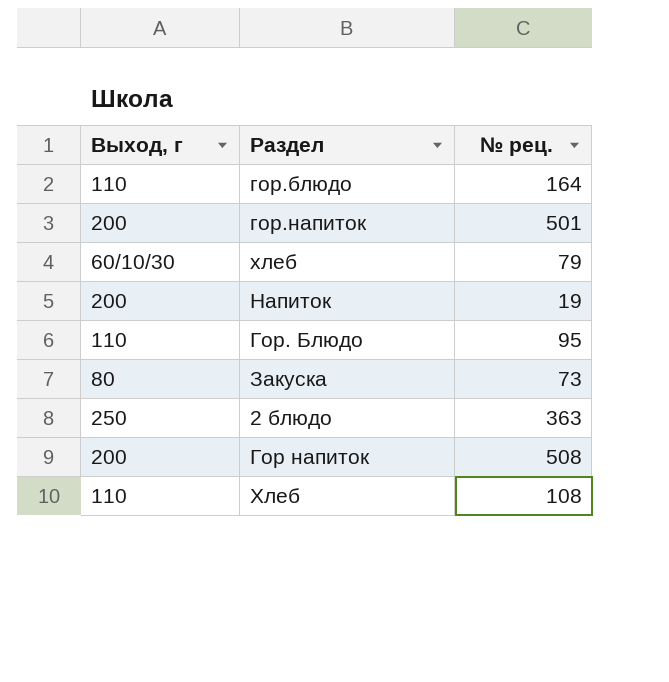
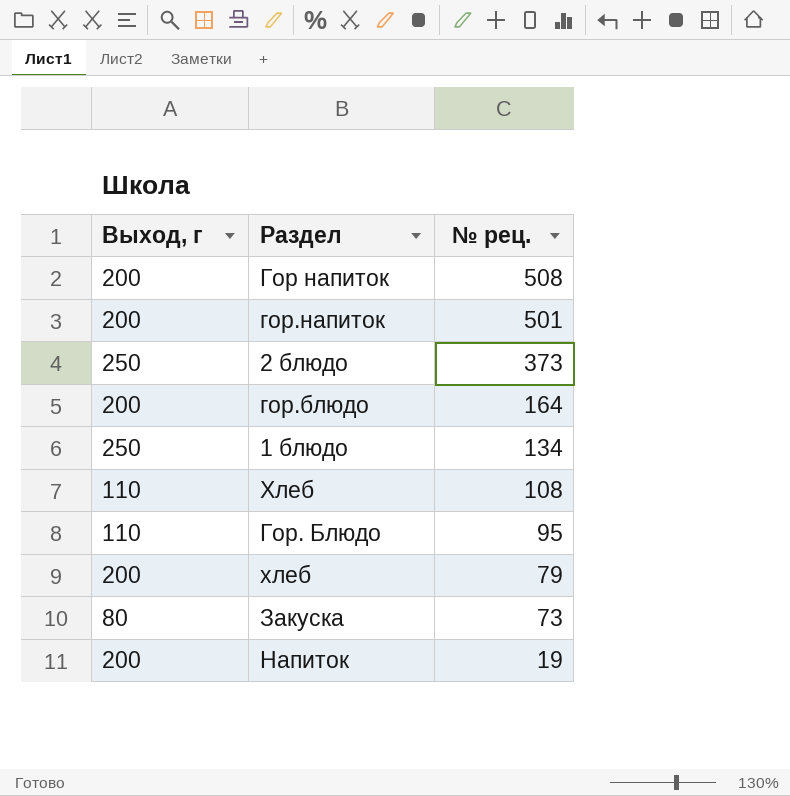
row order: none -> № рец. descending
2 блюдо | № рец.: 363 -> 373
гор.блюдо | Выход, г: 110 -> 200
row 1 блюдо: none -> 250 | 134
хлеб | Выход, г: 60/10/30 -> 200

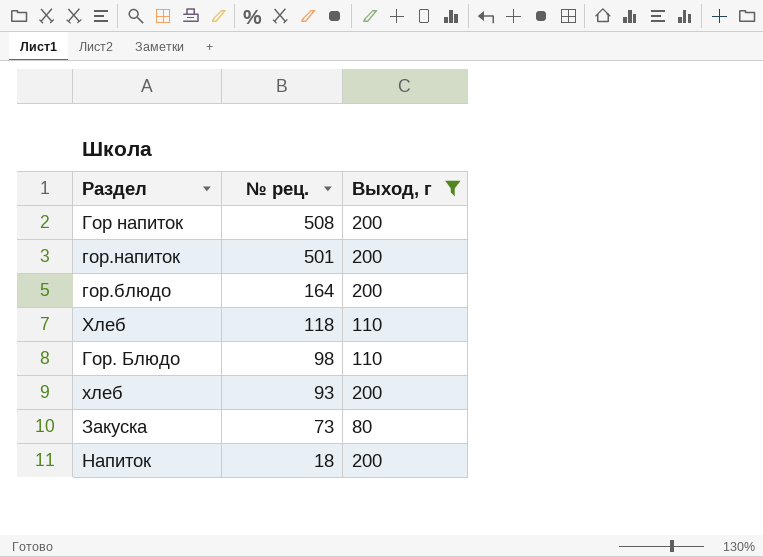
filter: none -> Выход, г != 250
column Выход, г | position: 1 -> 3
Хлеб | № рец.: 108 -> 118
Гор. Блюдо | № рец.: 95 -> 98
хлеб | № рец.: 79 -> 93
Напиток | № рец.: 19 -> 18

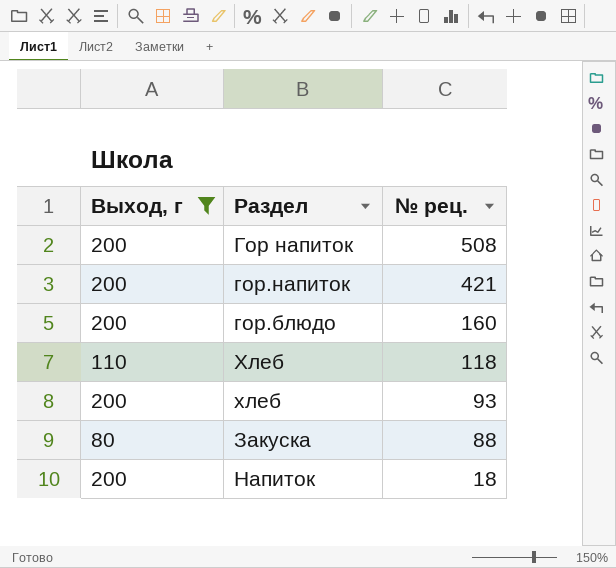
column Выход, г | position: 3 -> 1
row Гор. Блюдо: 98 | 110 -> none
гор.напиток | № рец.: 501 -> 421
гор.блюдо | № рец.: 164 -> 160
Закуска | № рец.: 73 -> 88

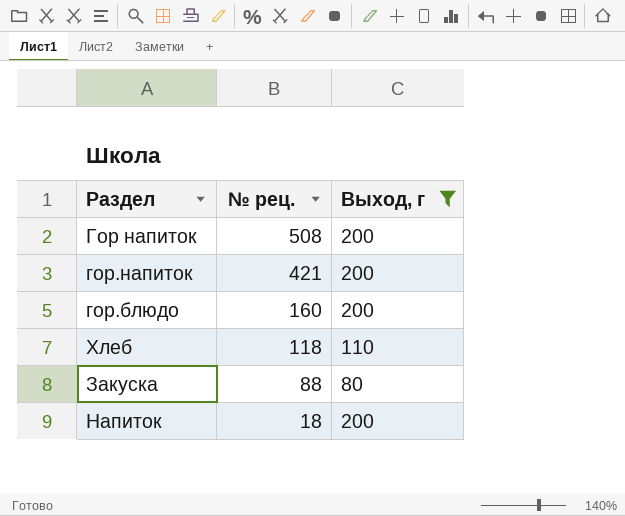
column Выход, г | position: 1 -> 3
row хлеб: 200 | 93 -> none

